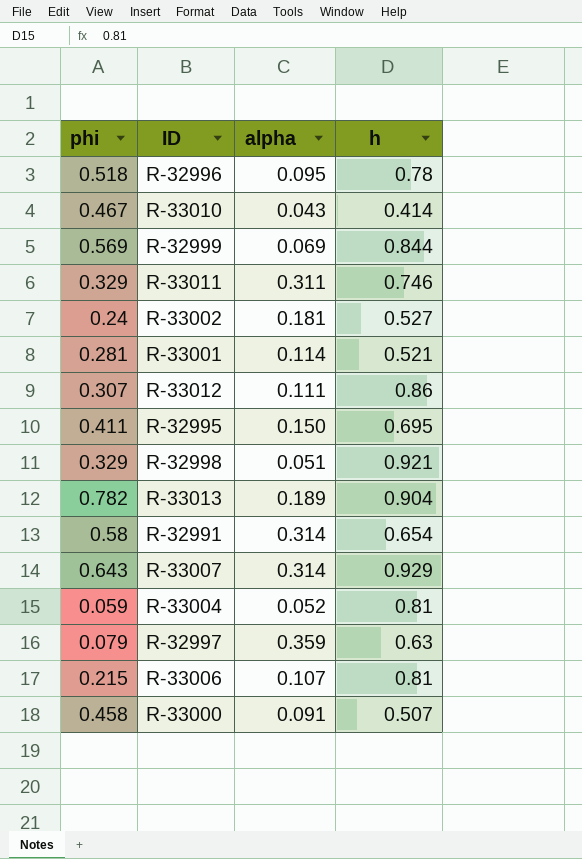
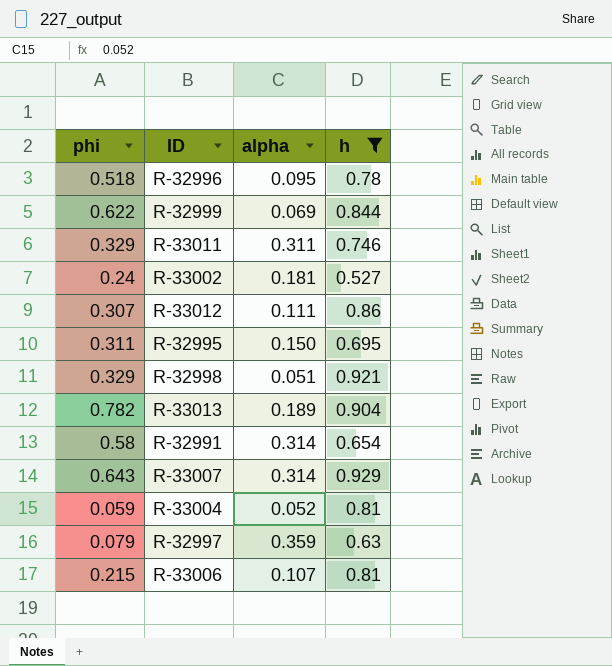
filter: none -> h >= 0.527
R-32999 | phi: 0.569 -> 0.622
R-32995 | phi: 0.411 -> 0.311

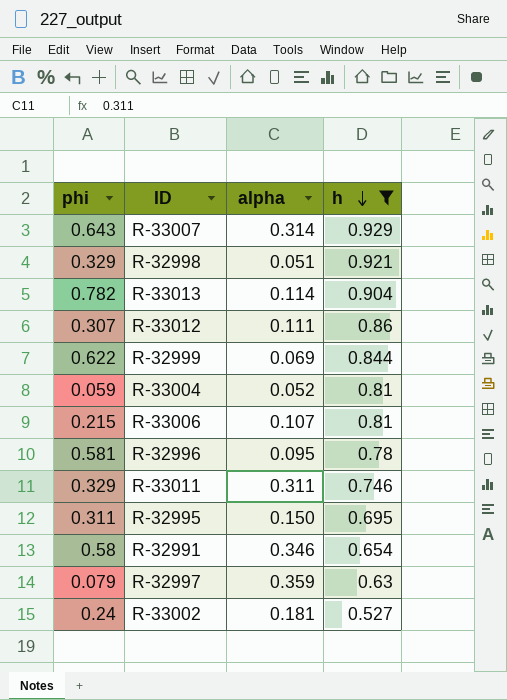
row order: none -> h descending
R-33013 | alpha: 0.189 -> 0.114
R-32996 | phi: 0.518 -> 0.581
R-32991 | alpha: 0.314 -> 0.346

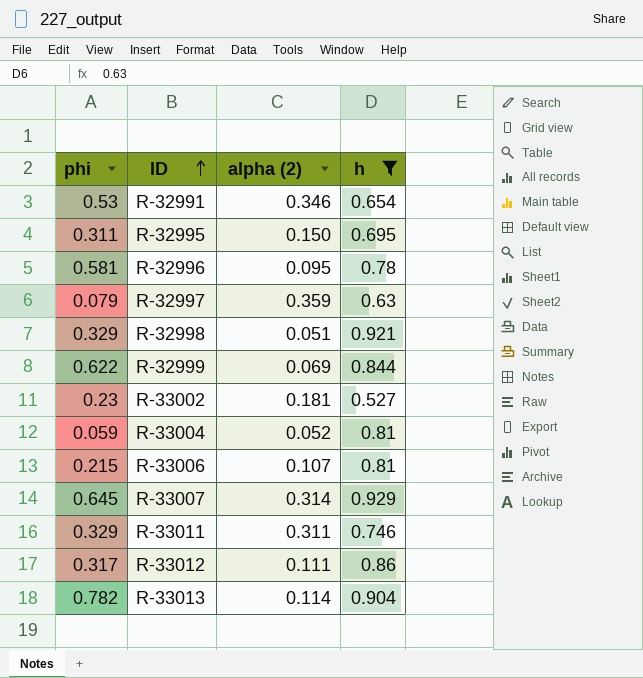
row order: h descending -> ID ascending
column name: alpha -> alpha (2)
R-32991 | phi: 0.58 -> 0.53
R-33002 | phi: 0.24 -> 0.23
R-33007 | phi: 0.643 -> 0.645
R-33012 | phi: 0.307 -> 0.317

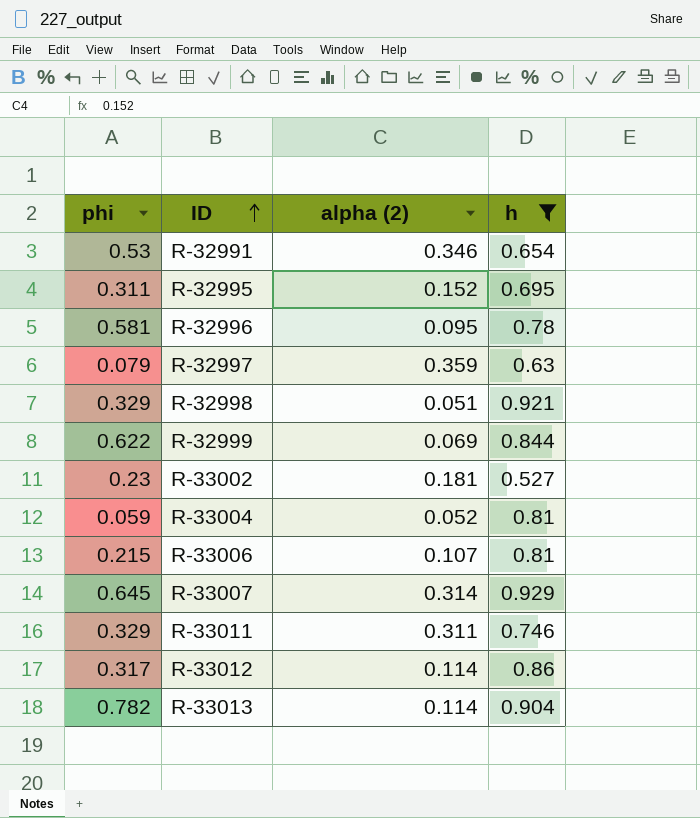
R-32995 | alpha (2): 0.150 -> 0.152
R-33012 | alpha (2): 0.111 -> 0.114

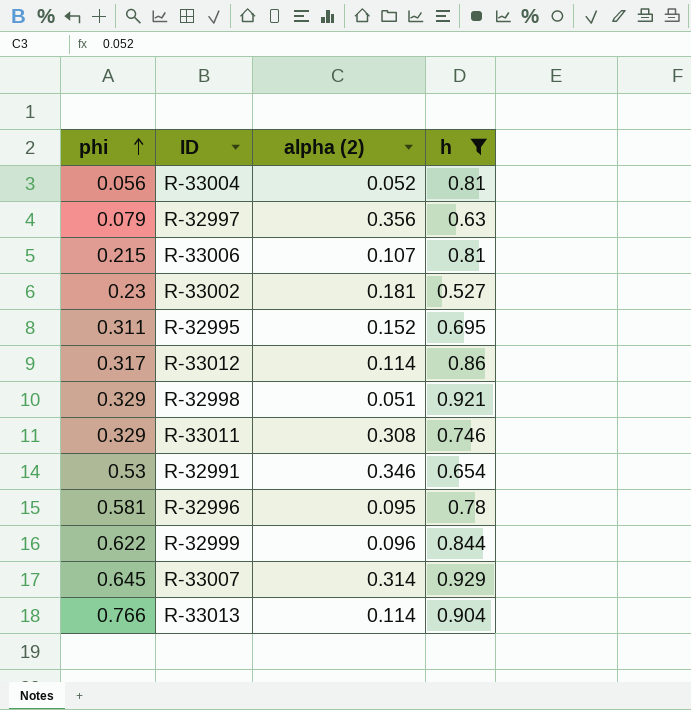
row order: ID ascending -> phi ascending
R-33004 | phi: 0.059 -> 0.056
R-32997 | alpha (2): 0.359 -> 0.356
R-33011 | alpha (2): 0.311 -> 0.308
R-32999 | alpha (2): 0.069 -> 0.096
R-33013 | phi: 0.782 -> 0.766

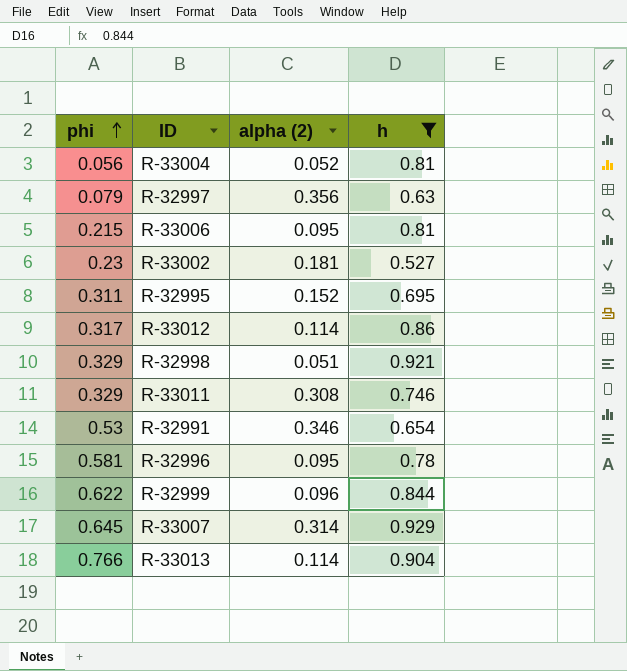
R-33006 | alpha (2): 0.107 -> 0.095

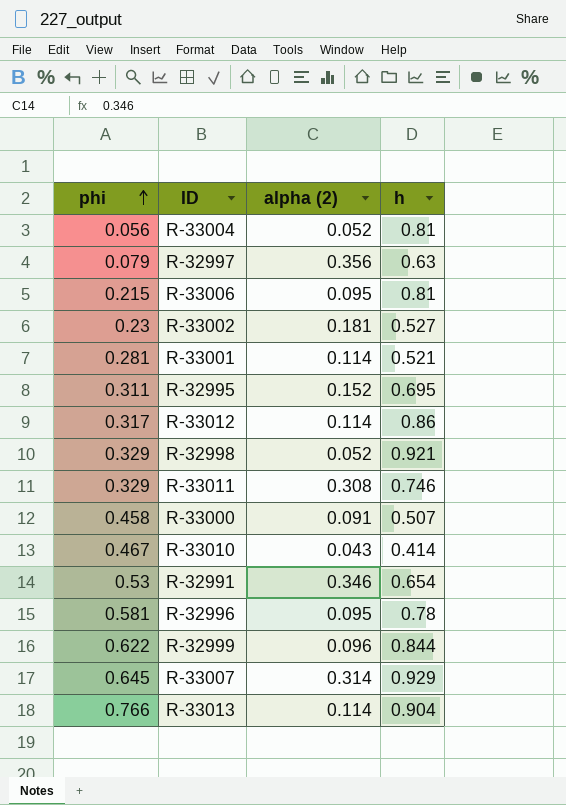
filter: h >= 0.527 -> none
R-32998 | alpha (2): 0.051 -> 0.052

